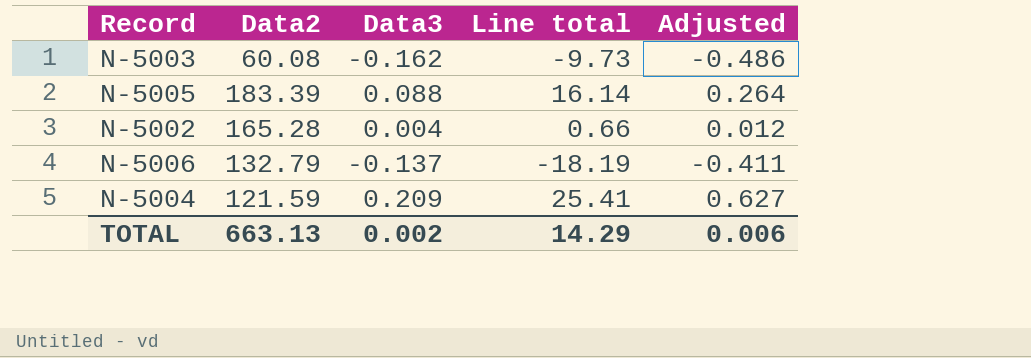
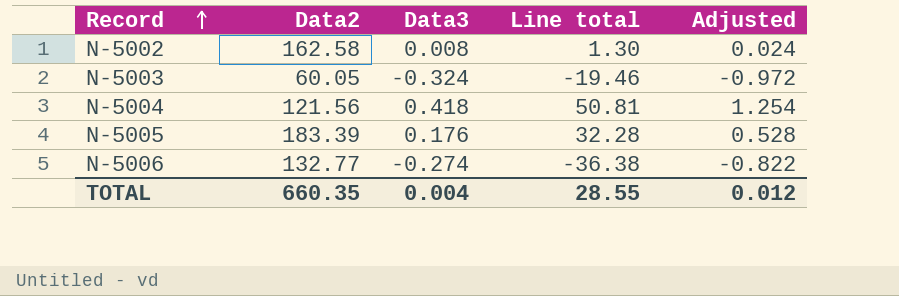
row order: none -> Record ascending
N-5002 | Data2: 165.28 -> 162.58
N-5002 | Data3: 0.004 -> 0.008
N-5002 | Line total: 0.66 -> 1.30
N-5002 | Adjusted: 0.012 -> 0.024
N-5003 | Data2: 60.08 -> 60.05
N-5003 | Data3: -0.162 -> -0.324
N-5003 | Line total: -9.73 -> -19.46
N-5003 | Adjusted: -0.486 -> -0.972
N-5004 | Data2: 121.59 -> 121.56
N-5004 | Data3: 0.209 -> 0.418
N-5004 | Line total: 25.41 -> 50.81
N-5004 | Adjusted: 0.627 -> 1.254
N-5005 | Data3: 0.088 -> 0.176
N-5005 | Line total: 16.14 -> 32.28
N-5005 | Adjusted: 0.264 -> 0.528
N-5006 | Data2: 132.79 -> 132.77
N-5006 | Data3: -0.137 -> -0.274
N-5006 | Line total: -18.19 -> -36.38
N-5006 | Adjusted: -0.411 -> -0.822
TOTAL | Data2: 663.13 -> 660.35
TOTAL | Data3: 0.002 -> 0.004
TOTAL | Line total: 14.29 -> 28.55
TOTAL | Adjusted: 0.006 -> 0.012

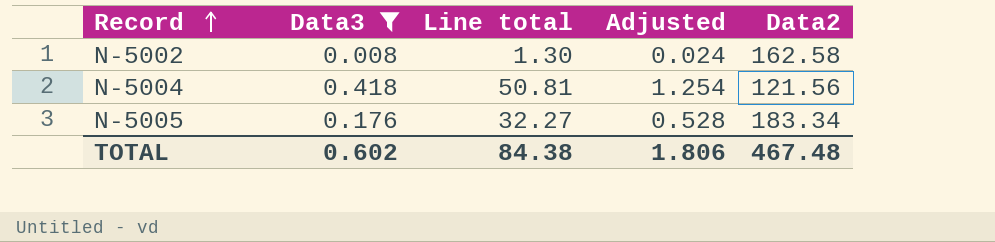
filter: none -> Data3 >= 0.008
column Data2 | position: 2 -> 5
N-5005 | Line total: 32.28 -> 32.27
N-5005 | Data2: 183.39 -> 183.34
TOTAL | Data3: 0.004 -> 0.602
TOTAL | Line total: 28.55 -> 84.38
TOTAL | Adjusted: 0.012 -> 1.806
TOTAL | Data2: 660.35 -> 467.48

